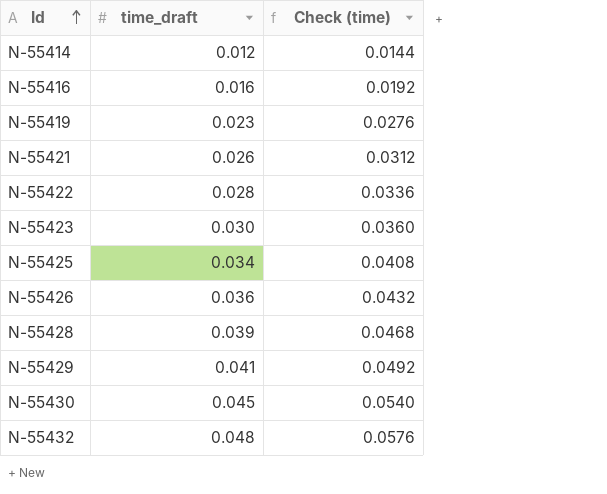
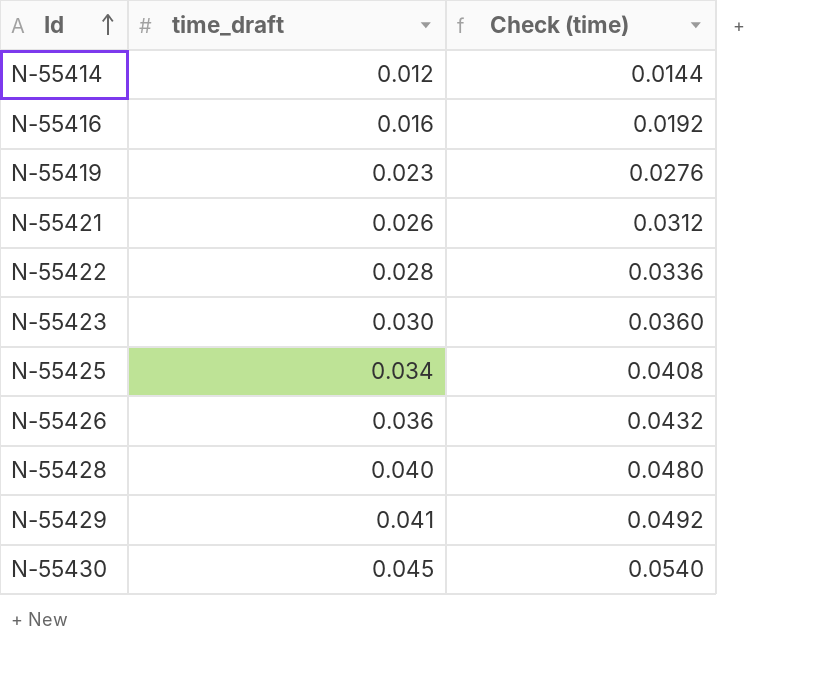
row N-55432: 0.048 | 0.0576 -> none
N-55428 | time_draft: 0.039 -> 0.040
N-55428 | Check (time): 0.0468 -> 0.0480

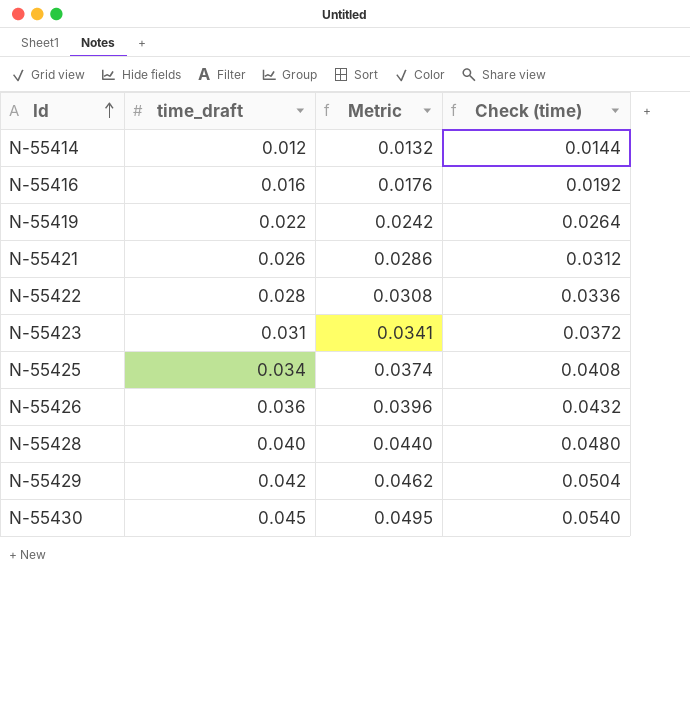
column Metric | formula: none -> [time_draft] * 1.1
N-55419 | time_draft: 0.023 -> 0.022
N-55419 | Check (time): 0.0276 -> 0.0264
N-55423 | time_draft: 0.030 -> 0.031
N-55423 | Check (time): 0.0360 -> 0.0372
N-55429 | time_draft: 0.041 -> 0.042
N-55429 | Check (time): 0.0492 -> 0.0504

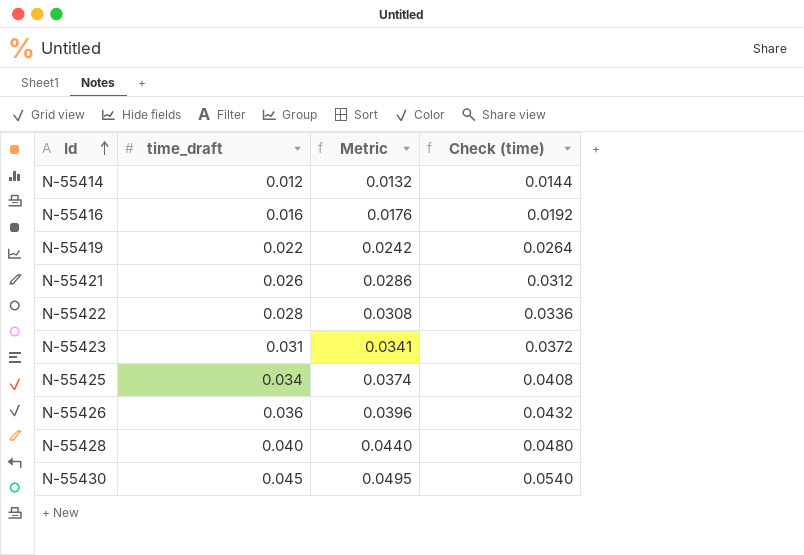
row N-55429: 0.042 | 0.0462 | 0.0504 -> none

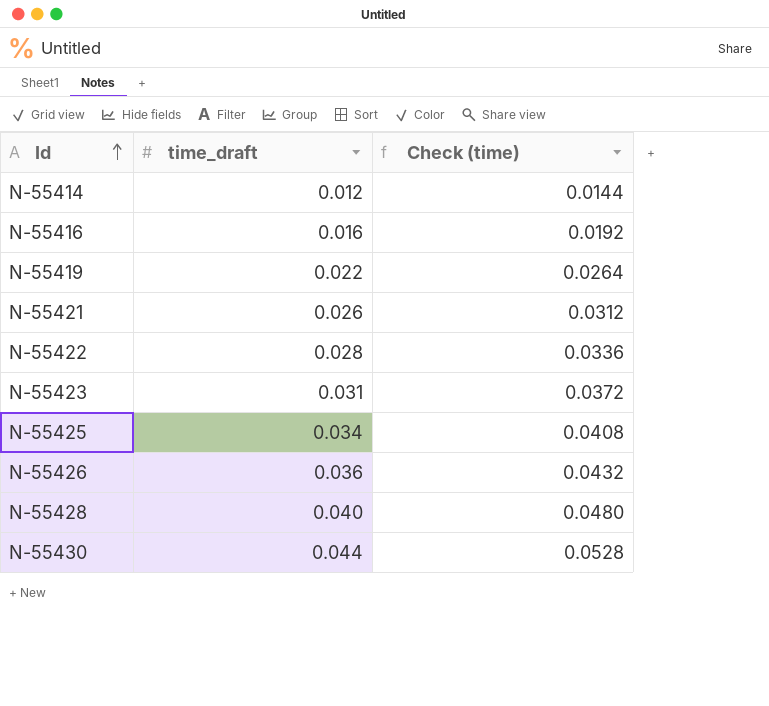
column Metric | formula: [time_draft] * 1.1 -> none
N-55430 | time_draft: 0.045 -> 0.044
N-55430 | Check (time): 0.0540 -> 0.0528

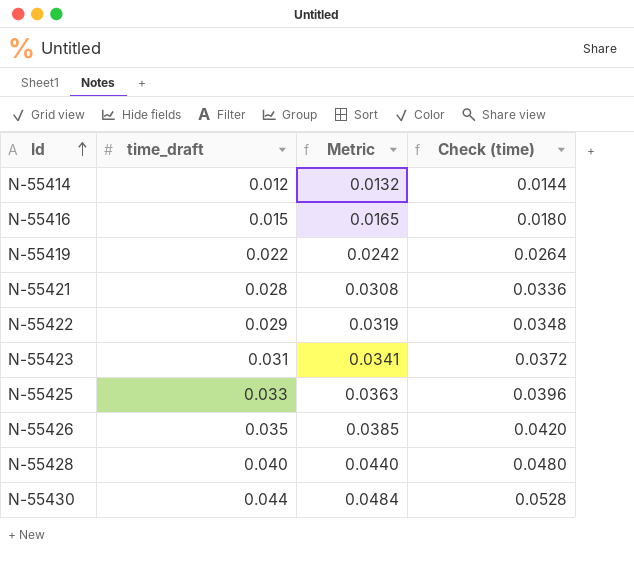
column Metric | formula: none -> [time_draft] * 1.1
N-55416 | time_draft: 0.016 -> 0.015
N-55416 | Check (time): 0.0192 -> 0.0180
N-55421 | time_draft: 0.026 -> 0.028
N-55421 | Check (time): 0.0312 -> 0.0336
N-55422 | time_draft: 0.028 -> 0.029
N-55422 | Check (time): 0.0336 -> 0.0348
N-55425 | time_draft: 0.034 -> 0.033
N-55425 | Check (time): 0.0408 -> 0.0396
N-55426 | time_draft: 0.036 -> 0.035
N-55426 | Check (time): 0.0432 -> 0.0420

